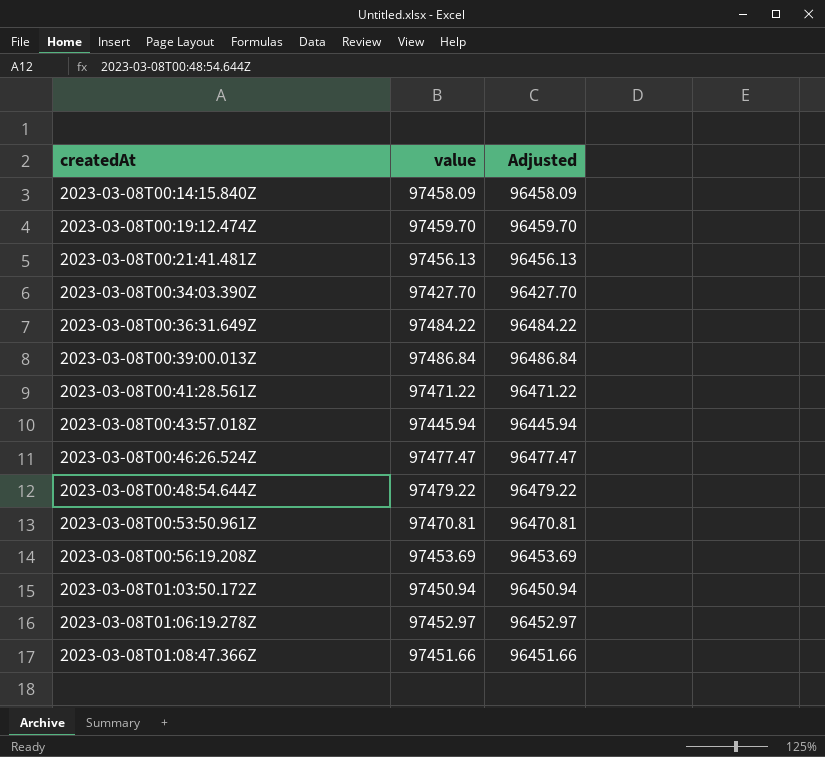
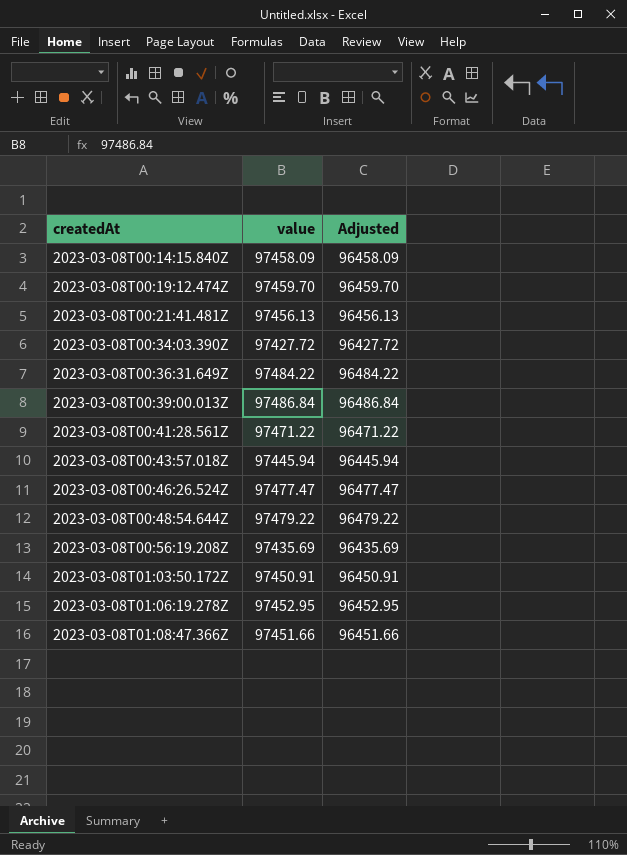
row 2023-03-08T00:53:50.961Z: 97470.81 | 96470.81 -> none
2023-03-08T00:34:03.390Z | value: 97427.70 -> 97427.72
2023-03-08T00:34:03.390Z | Adjusted: 96427.70 -> 96427.72
2023-03-08T00:56:19.208Z | value: 97453.69 -> 97435.69
2023-03-08T00:56:19.208Z | Adjusted: 96453.69 -> 96435.69
2023-03-08T01:03:50.172Z | value: 97450.94 -> 97450.91
2023-03-08T01:03:50.172Z | Adjusted: 96450.94 -> 96450.91
2023-03-08T01:06:19.278Z | value: 97452.97 -> 97452.95
2023-03-08T01:06:19.278Z | Adjusted: 96452.97 -> 96452.95

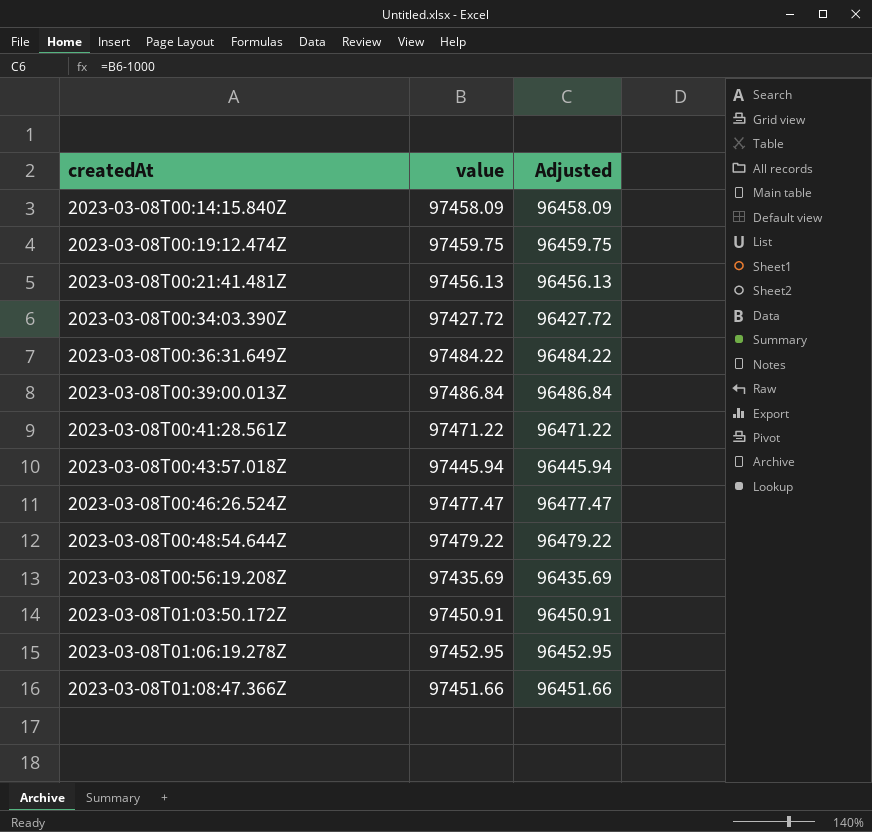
2023-03-08T00:19:12.474Z | value: 97459.70 -> 97459.75
2023-03-08T00:19:12.474Z | Adjusted: 96459.70 -> 96459.75

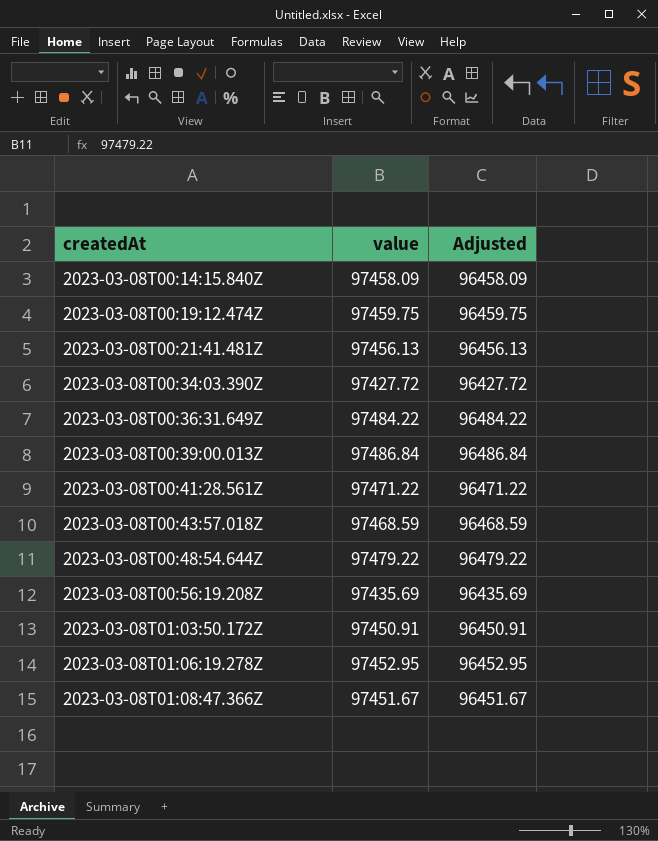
row 2023-03-08T00:46:26.524Z: 97477.47 | 96477.47 -> none
2023-03-08T00:43:57.018Z | value: 97445.94 -> 97468.59
2023-03-08T00:43:57.018Z | Adjusted: 96445.94 -> 96468.59
2023-03-08T01:08:47.366Z | value: 97451.66 -> 97451.67
2023-03-08T01:08:47.366Z | Adjusted: 96451.66 -> 96451.67

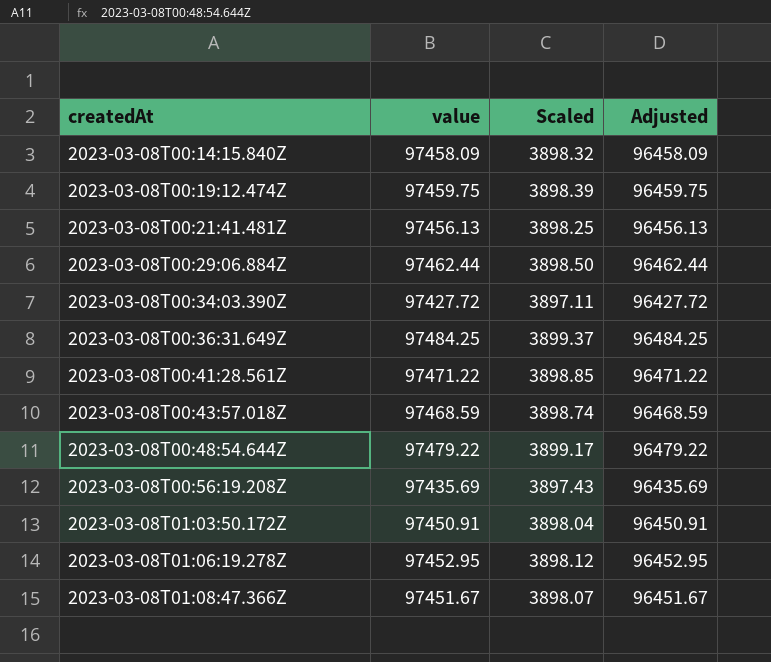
column Scaled | formula: none -> [value] * 0.04
row 2023-03-08T00:39:00.013Z: 97486.84 | 96486.84 -> none
row 2023-03-08T00:29:06.884Z: none -> 97462.44 | 3898.50 | 96462.44
2023-03-08T00:36:31.649Z | value: 97484.22 -> 97484.25
2023-03-08T00:36:31.649Z | Adjusted: 96484.22 -> 96484.25

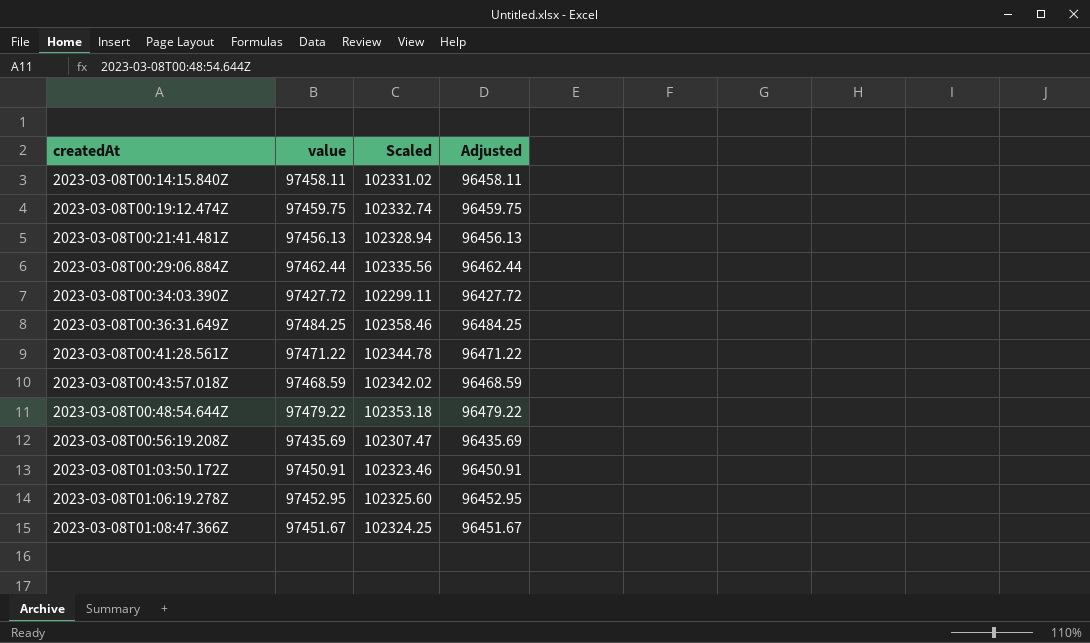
column Scaled | formula: [value] * 0.04 -> [value] * 1.05
2023-03-08T00:14:15.840Z | value: 97458.09 -> 97458.11
2023-03-08T00:14:15.840Z | Adjusted: 96458.09 -> 96458.11

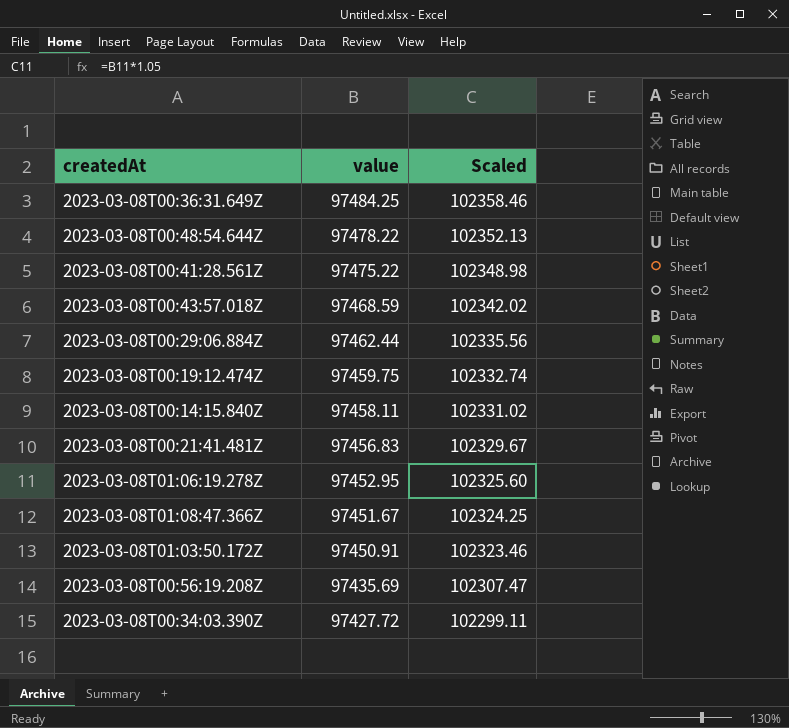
row order: createdAt ascending -> value descending
column Adjusted | formula: [value] - 1000 -> none
2023-03-08T00:48:54.644Z | value: 97479.22 -> 97478.22
2023-03-08T00:48:54.644Z | Scaled: 102353.18 -> 102352.13
2023-03-08T00:41:28.561Z | value: 97471.22 -> 97475.22
2023-03-08T00:41:28.561Z | Scaled: 102344.78 -> 102348.98
2023-03-08T00:21:41.481Z | value: 97456.13 -> 97456.83
2023-03-08T00:21:41.481Z | Scaled: 102328.94 -> 102329.67

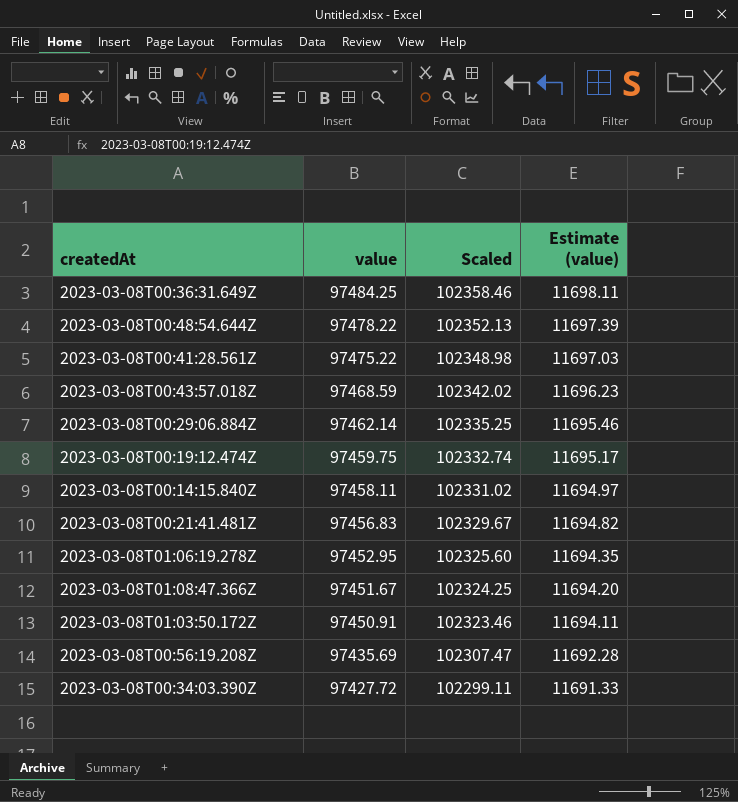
column Estimate (value) | formula: none -> [value] * 0.12
2023-03-08T00:29:06.884Z | value: 97462.44 -> 97462.14
2023-03-08T00:29:06.884Z | Scaled: 102335.56 -> 102335.25

